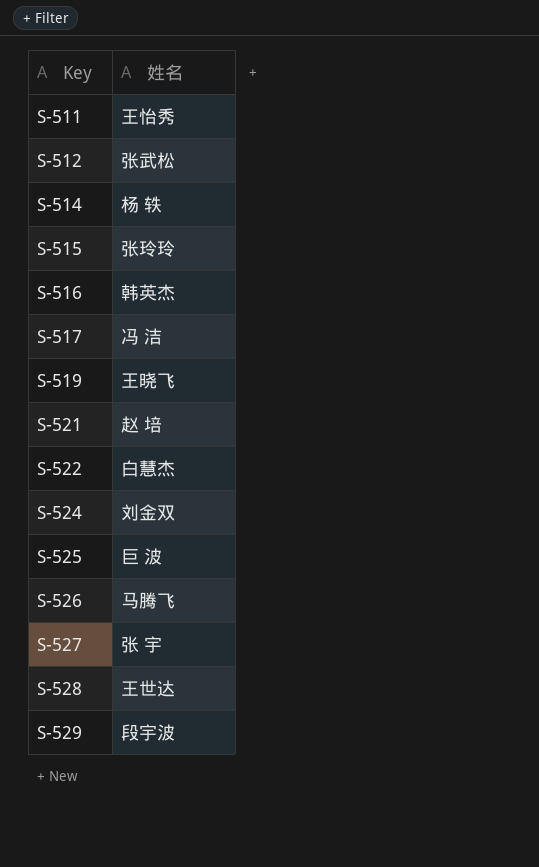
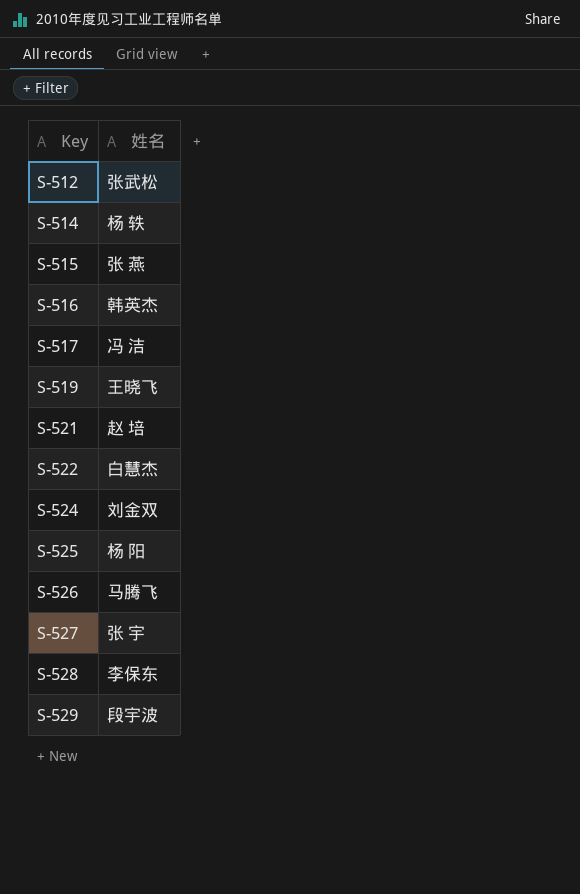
row S-511: 王怡秀 -> none
S-515 | 姓名: 张玲玲 -> 张 燕
S-525 | 姓名: 巨 波 -> 杨 阳
S-528 | 姓名: 王世达 -> 李保东

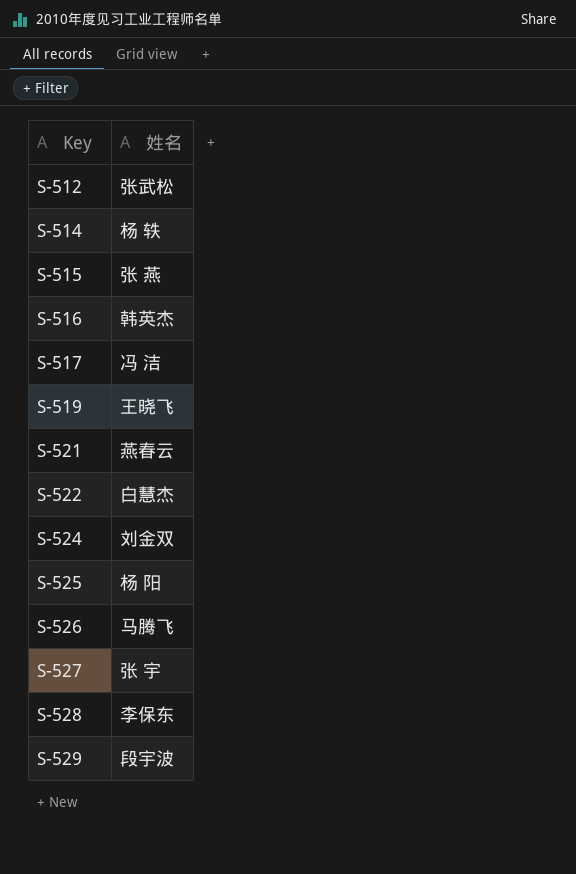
S-521 | 姓名: 赵 培 -> 燕春云

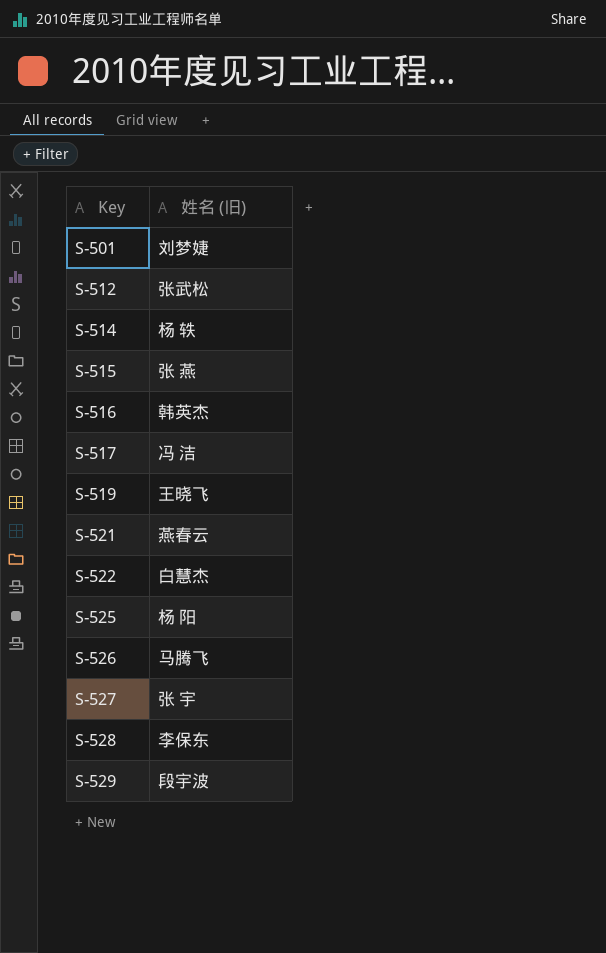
column name: 姓名 -> 姓名 (旧)
row S-524: 刘金双 -> none
row S-501: none -> 刘梦婕

